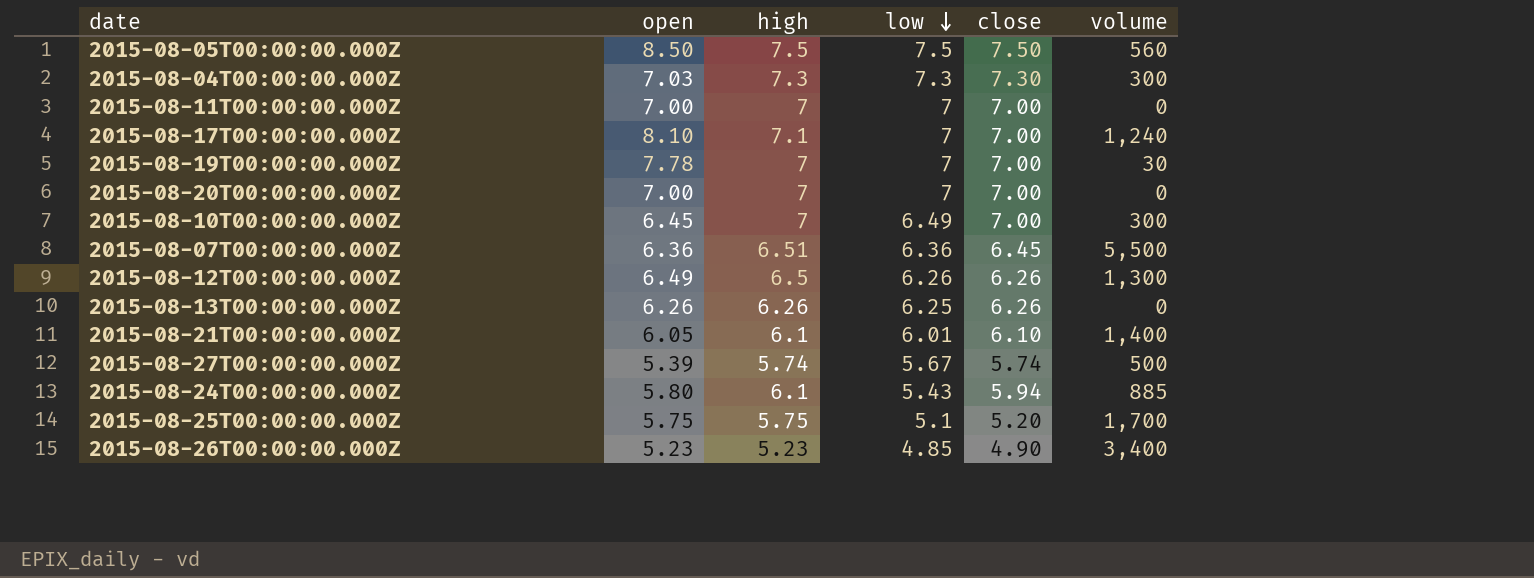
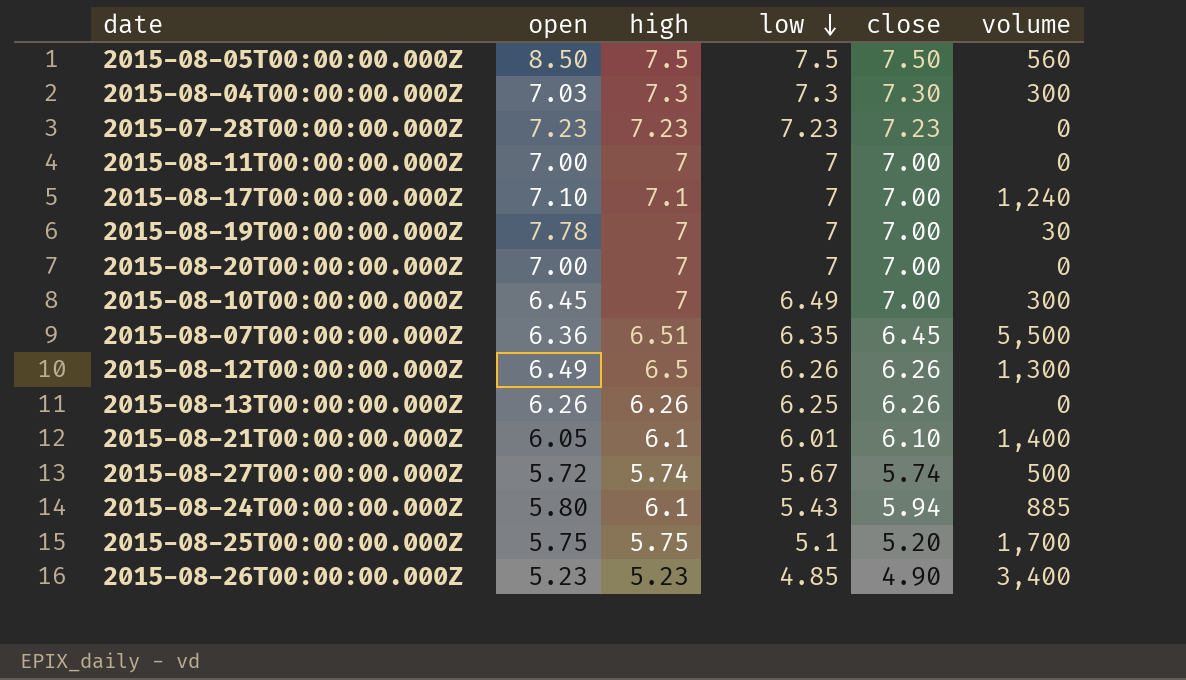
row 2015-07-28T00:00:00.000Z: none -> 7.23 | 7.23 | 7.23 | 7.23 | 0
2015-08-17T00:00:00.000Z | open: 8.10 -> 7.10
2015-08-07T00:00:00.000Z | low: 6.36 -> 6.35
2015-08-27T00:00:00.000Z | open: 5.39 -> 5.72

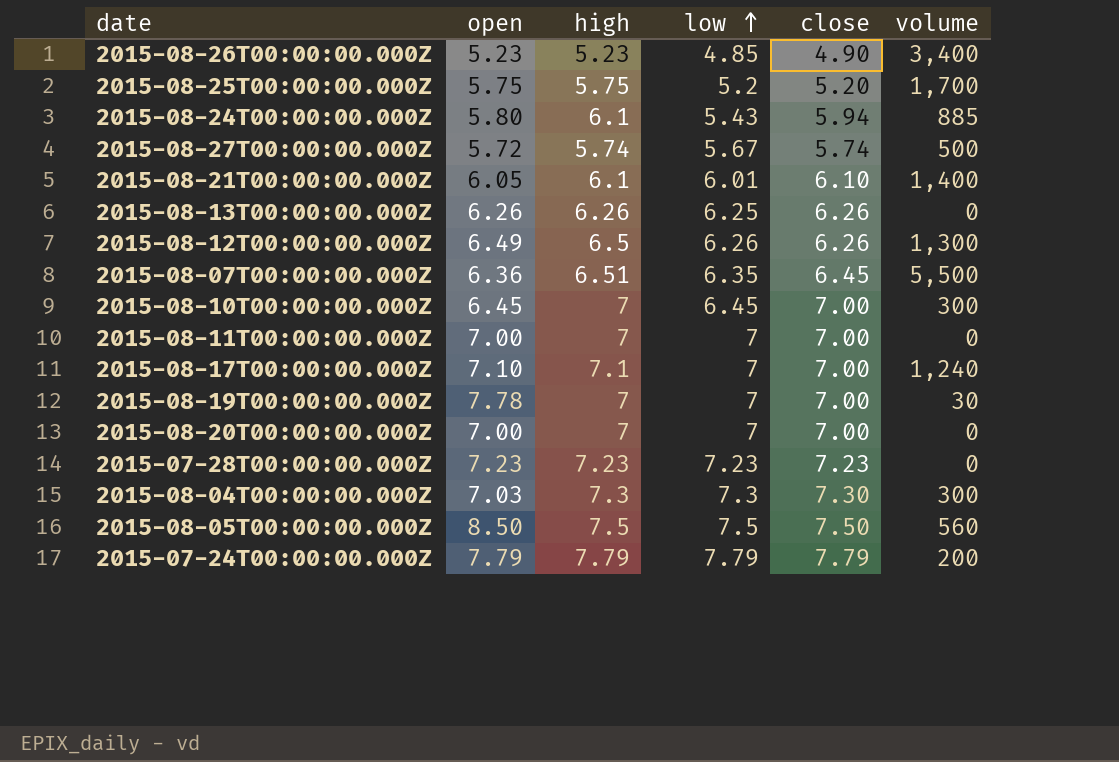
row order: low descending -> low ascending
2015-08-25T00:00:00.000Z | low: 5.1 -> 5.2
2015-08-10T00:00:00.000Z | low: 6.49 -> 6.45
row 2015-07-24T00:00:00.000Z: none -> 7.79 | 7.79 | 7.79 | 7.79 | 200

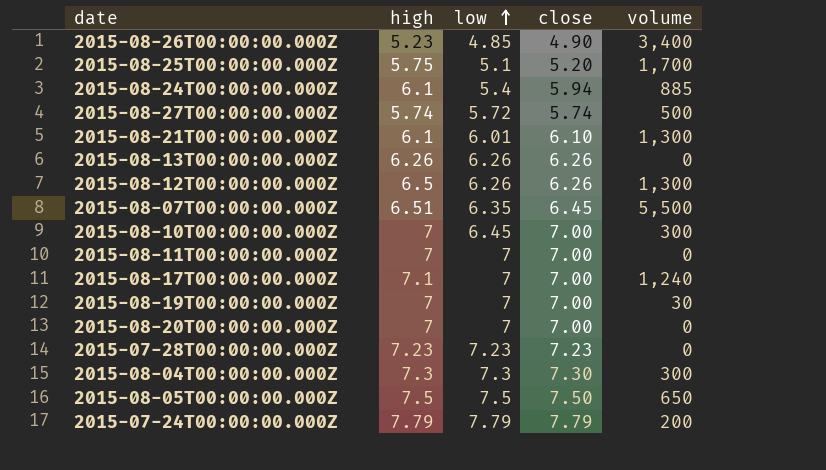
column open | position: 2 -> none
2015-08-25T00:00:00.000Z | low: 5.2 -> 5.1
2015-08-24T00:00:00.000Z | low: 5.43 -> 5.4
2015-08-27T00:00:00.000Z | low: 5.67 -> 5.72
2015-08-21T00:00:00.000Z | volume: 1,400 -> 1,300
2015-08-13T00:00:00.000Z | low: 6.25 -> 6.26
2015-08-05T00:00:00.000Z | volume: 560 -> 650

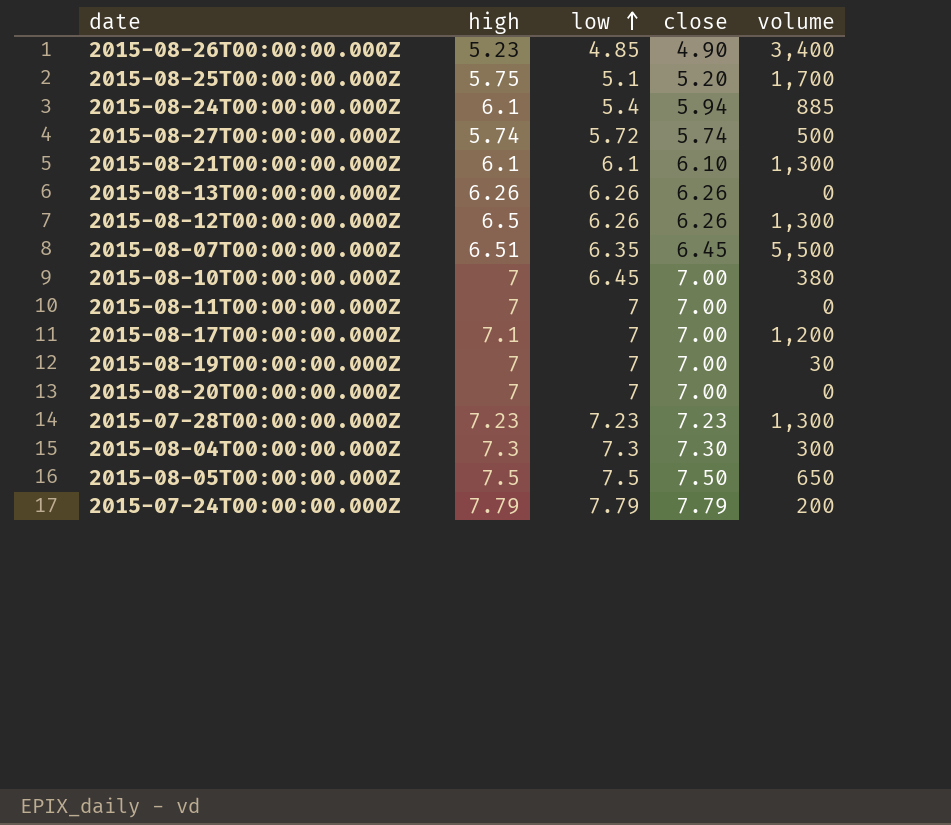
2015-08-21T00:00:00.000Z | low: 6.01 -> 6.1
2015-08-10T00:00:00.000Z | volume: 300 -> 380
2015-08-17T00:00:00.000Z | volume: 1,240 -> 1,200
2015-07-28T00:00:00.000Z | volume: 0 -> 1,300

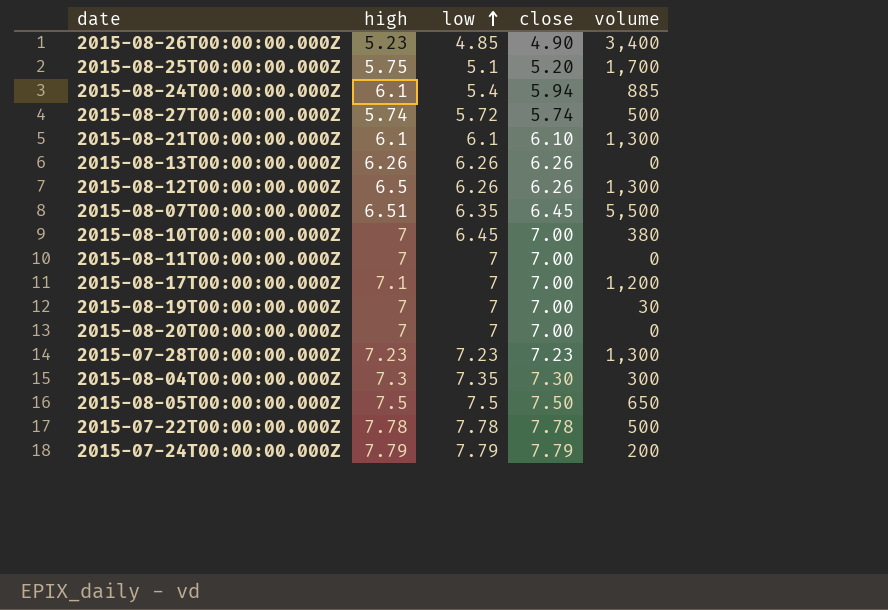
2015-08-04T00:00:00.000Z | low: 7.3 -> 7.35
row 2015-07-22T00:00:00.000Z: none -> 7.78 | 7.78 | 7.78 | 500

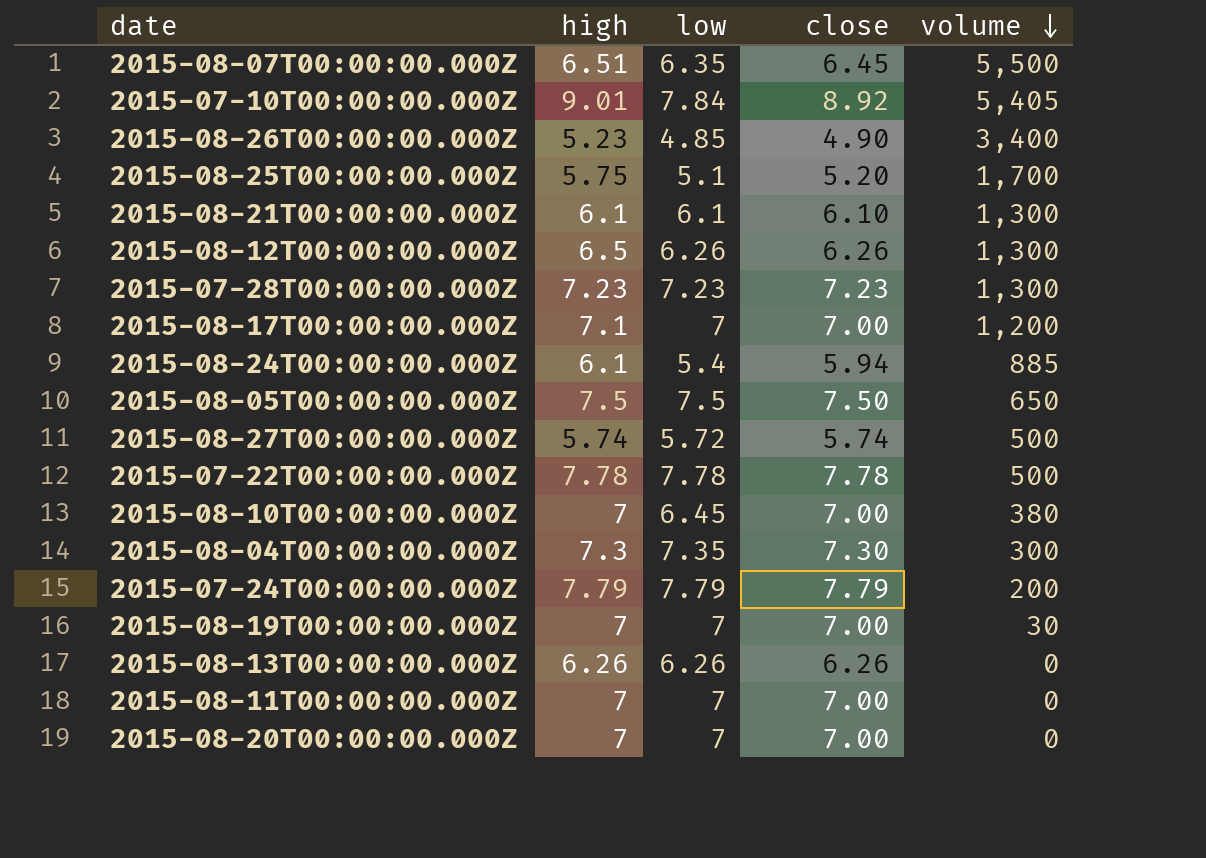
row order: low ascending -> volume descending
row 2015-07-10T00:00:00.000Z: none -> 9.01 | 7.84 | 8.92 | 5,405

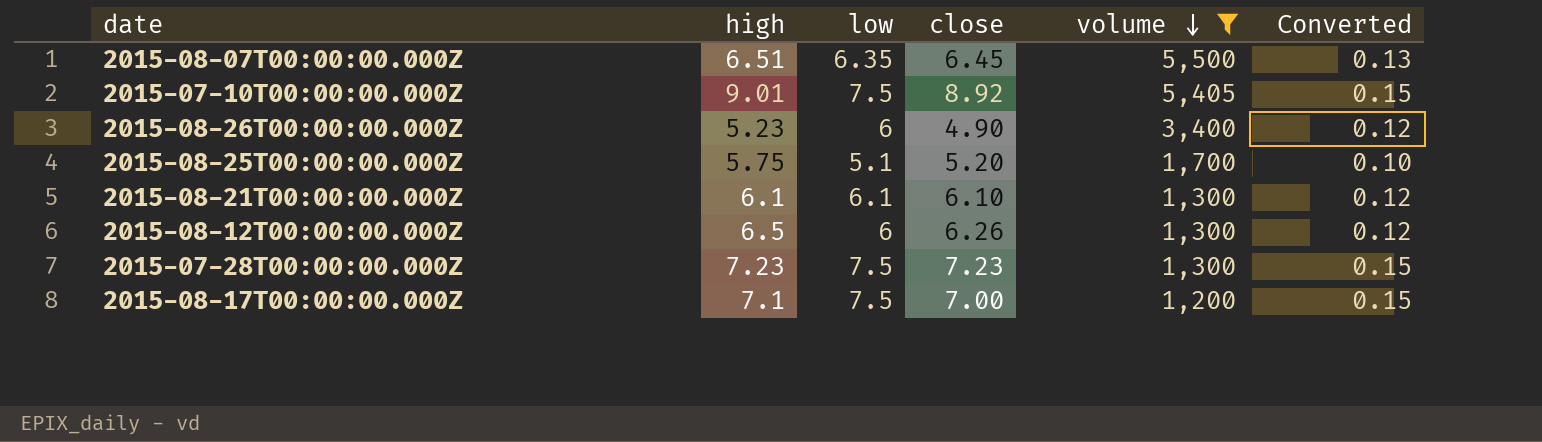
filter: none -> volume >= 1,200
column Converted | formula: none -> [low] * 0.02
2015-07-10T00:00:00.000Z | low: 7.84 -> 7.5
2015-08-26T00:00:00.000Z | low: 4.85 -> 6
2015-08-12T00:00:00.000Z | low: 6.26 -> 6
2015-07-28T00:00:00.000Z | low: 7.23 -> 7.5
2015-08-17T00:00:00.000Z | low: 7 -> 7.5

